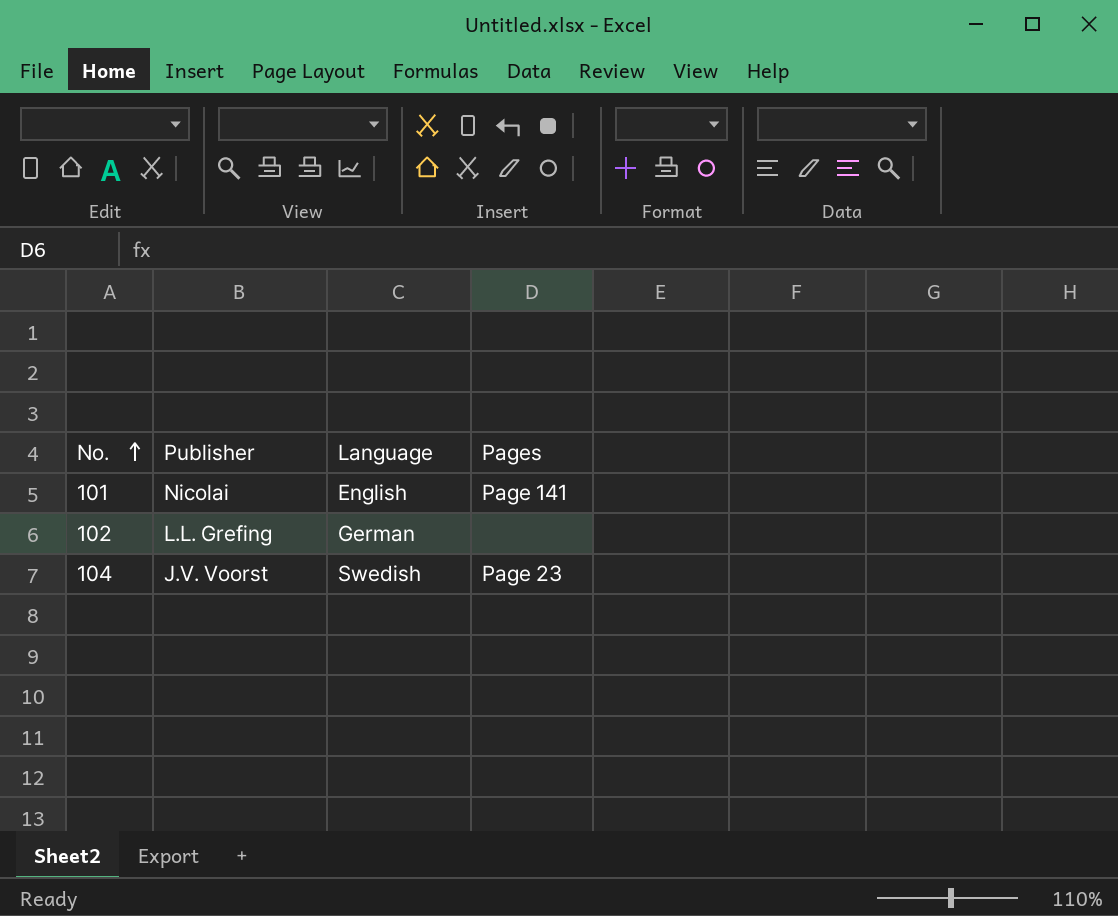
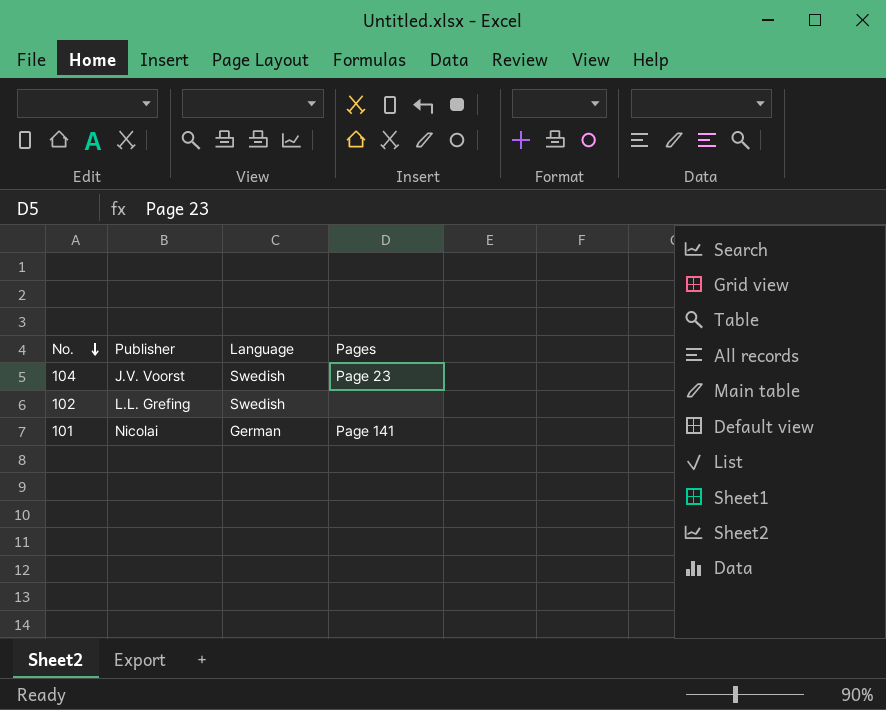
row order: No. ascending -> No. descending
102 | Language: German -> Swedish
101 | Language: English -> German

